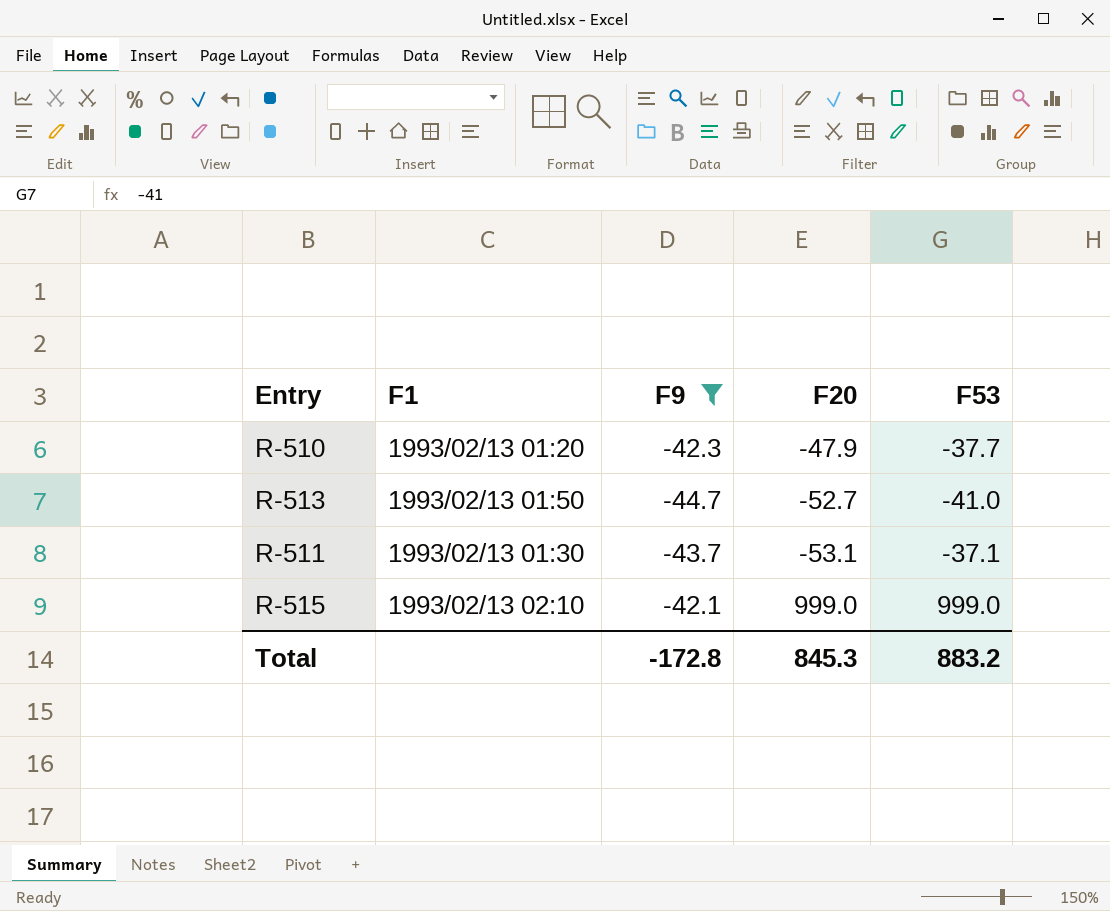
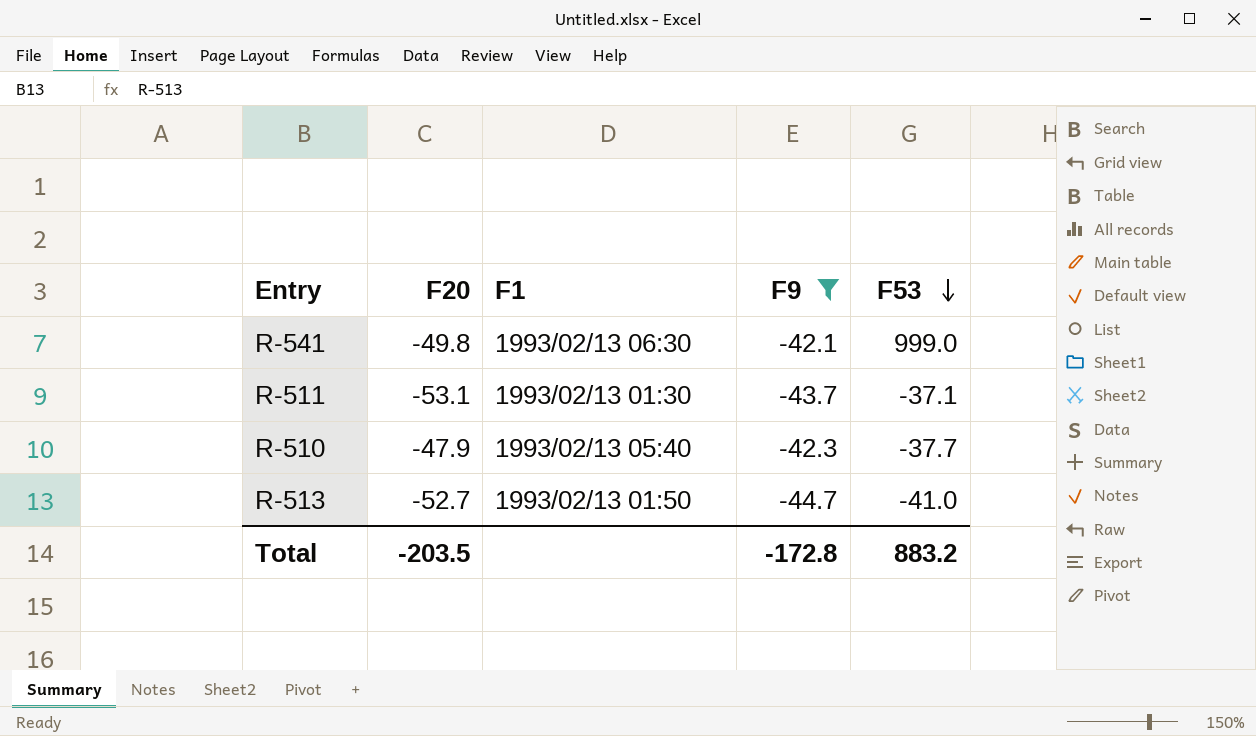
row order: none -> F53 descending
column F20 | position: 4 -> 2
row R-515: 1993/02/13 02:10 | -42.1 | 999.0 | 999.0 -> none
row R-541: none -> -49.8 | 1993/02/13 06:30 | -42.1 | 999.0
R-510 | F1: 1993/02/13 01:20 -> 1993/02/13 05:40
Total | F20: 845.3 -> -203.5

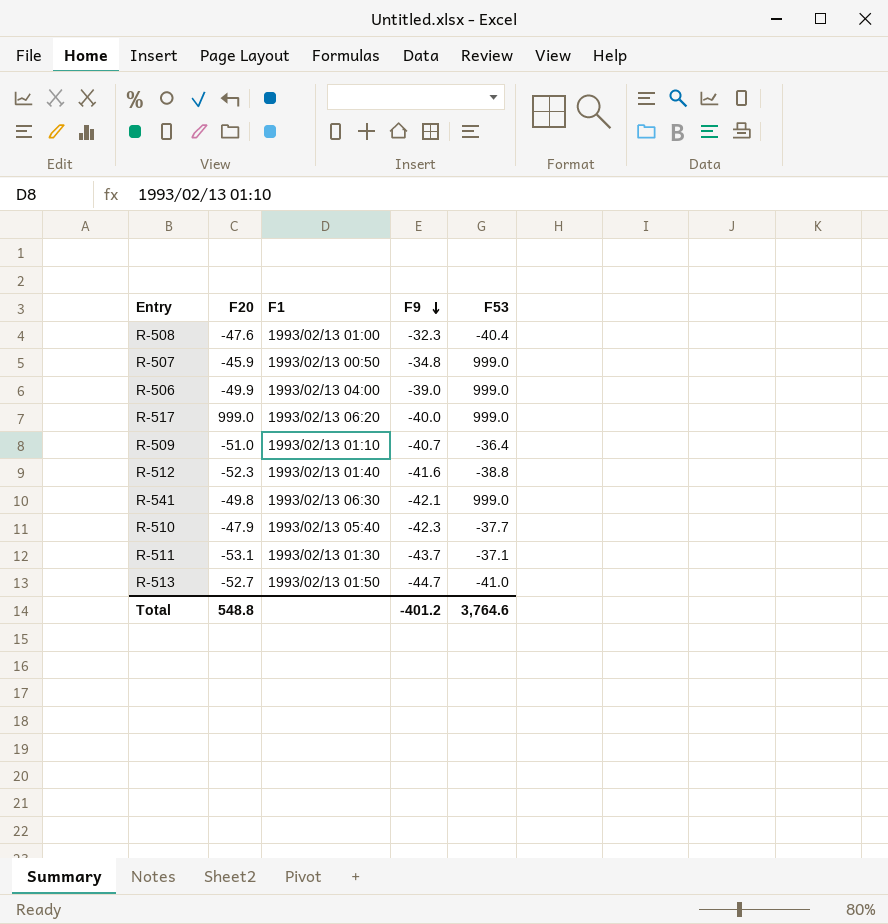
filter: F9 <= -42.1 -> none
row order: F53 descending -> F9 descending
Total | F20: -203.5 -> 548.8
Total | F9: -172.8 -> -401.2
Total | F53: 883.2 -> 3,764.6

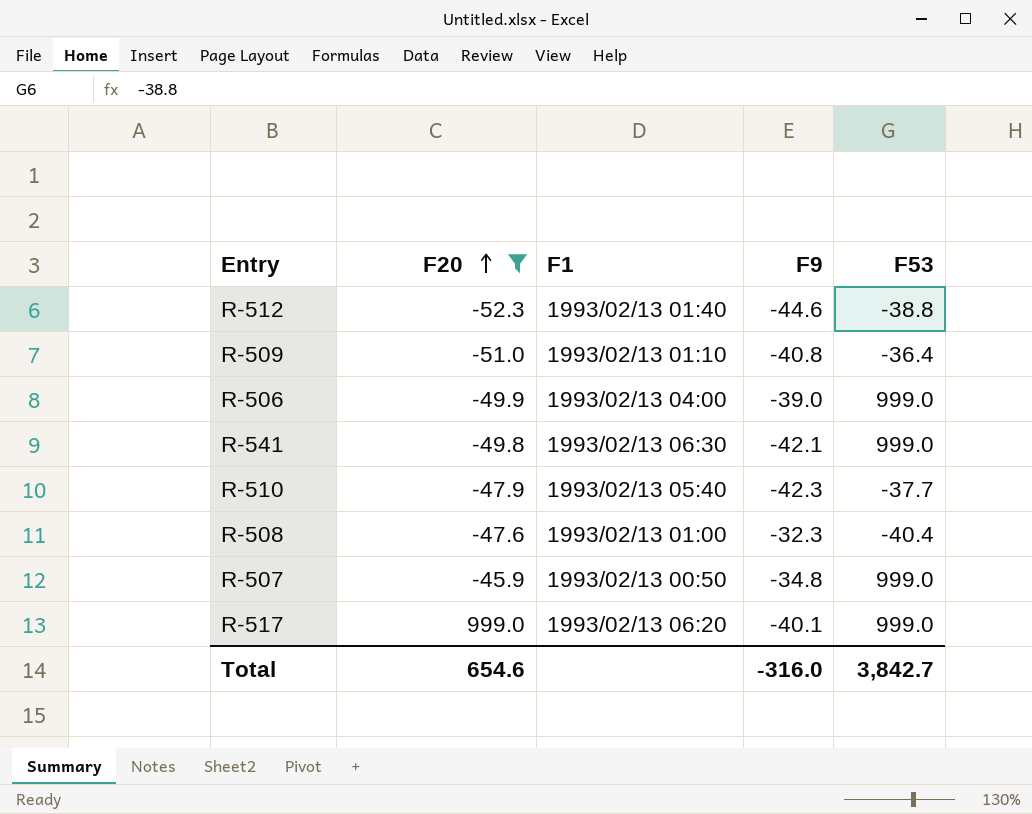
filter: none -> F20 >= -52.3
row order: F9 descending -> F20 ascending
R-512 | F9: -41.6 -> -44.6
R-509 | F9: -40.7 -> -40.8
R-517 | F9: -40.0 -> -40.1
Total | F20: 548.8 -> 654.6
Total | F9: -401.2 -> -316.0
Total | F53: 3,764.6 -> 3,842.7

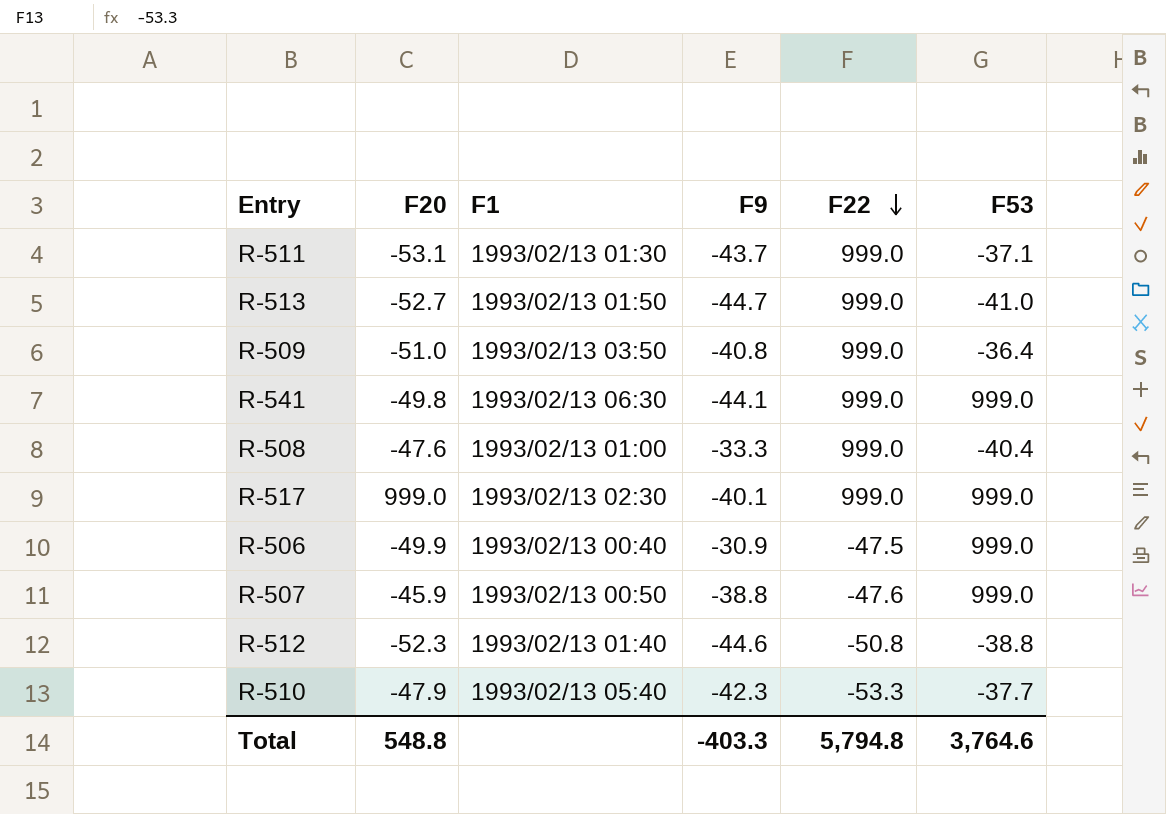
filter: F20 >= -52.3 -> none
row order: F20 ascending -> F22 descending
column F22 | position: none -> 5
R-509 | F1: 1993/02/13 01:10 -> 1993/02/13 03:50
R-541 | F9: -42.1 -> -44.1
R-508 | F9: -32.3 -> -33.3
R-517 | F1: 1993/02/13 06:20 -> 1993/02/13 02:30
R-506 | F1: 1993/02/13 04:00 -> 1993/02/13 00:40
R-506 | F9: -39.0 -> -30.9
R-507 | F9: -34.8 -> -38.8
Total | F20: 654.6 -> 548.8
Total | F9: -316.0 -> -403.3
Total | F53: 3,842.7 -> 3,764.6

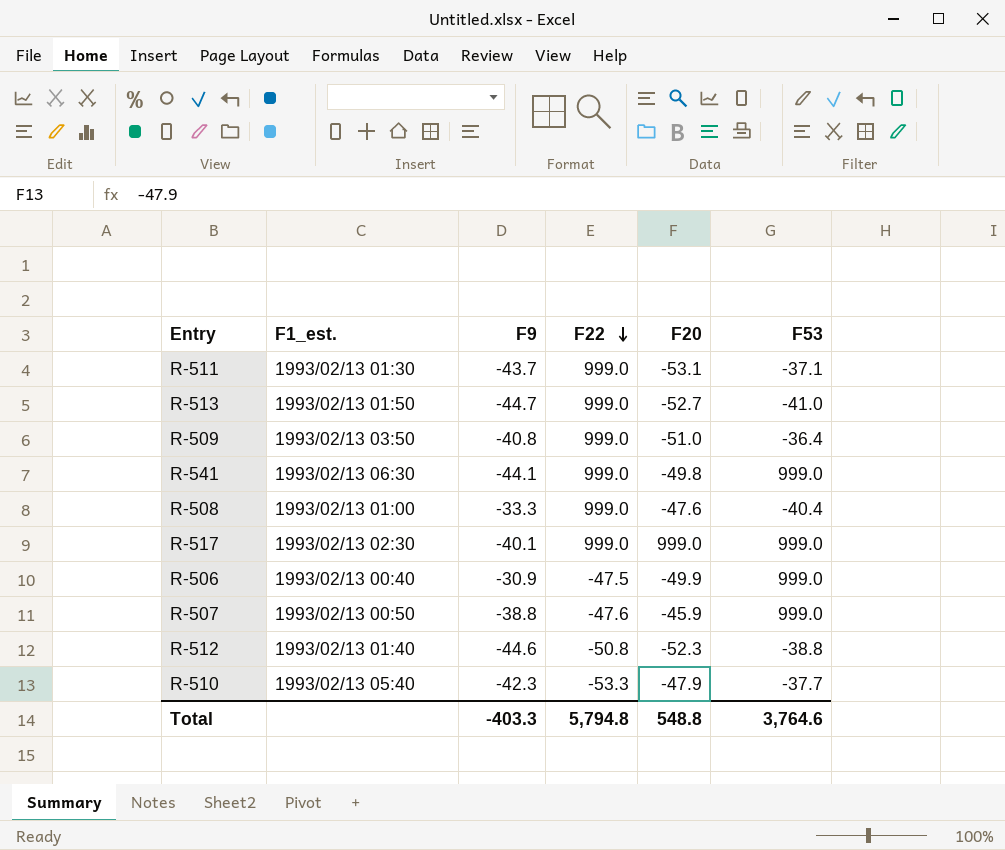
column name: F1 -> F1_est.
column F20 | position: 2 -> 5

